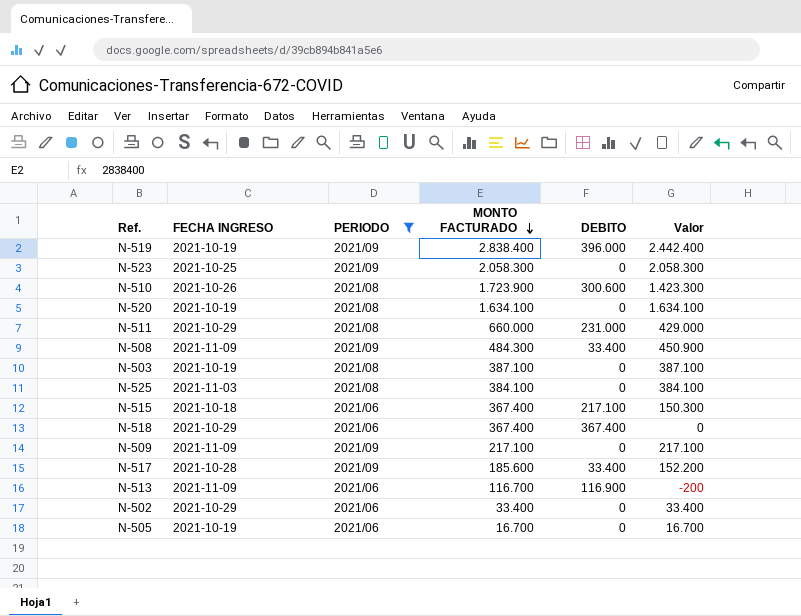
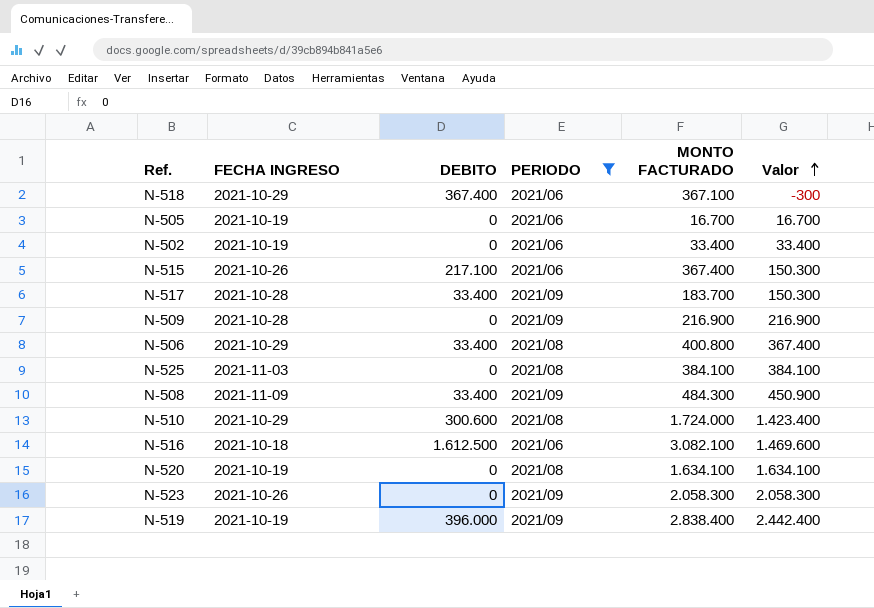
row order: MONTO FACTURADO descending -> Valor ascending
column DEBITO | position: 5 -> 3
row N-511: 2021-10-29 | 2021/08 | 660.000 | 231.000 | 429.000 -> none
row N-503: 2021-10-19 | 2021/08 | 387.100 | 0 | 387.100 -> none
row N-513: 2021-11-09 | 2021/06 | 116.700 | 116.900 | -200 -> none
N-518 | MONTO FACTURADO: 367.400 -> 367.100
N-518 | Valor: 0 -> -300
N-502 | FECHA INGRESO: 2021-10-29 -> 2021-10-19
N-515 | FECHA INGRESO: 2021-10-18 -> 2021-10-26
N-517 | MONTO FACTURADO: 185.600 -> 183.700
N-517 | Valor: 152.200 -> 150.300
N-509 | FECHA INGRESO: 2021-11-09 -> 2021-10-28
N-509 | MONTO FACTURADO: 217.100 -> 216.900
N-509 | Valor: 217.100 -> 216.900
row N-506: none -> 2021-10-29 | 33.400 | 2021/08 | 400.800 | 367.400
N-510 | FECHA INGRESO: 2021-10-26 -> 2021-10-29
N-510 | MONTO FACTURADO: 1.723.900 -> 1.724.000
N-510 | Valor: 1.423.300 -> 1.423.400
row N-516: none -> 2021-10-18 | 1.612.500 | 2021/06 | 3.082.100 | 1.469.600
N-523 | FECHA INGRESO: 2021-10-25 -> 2021-10-26

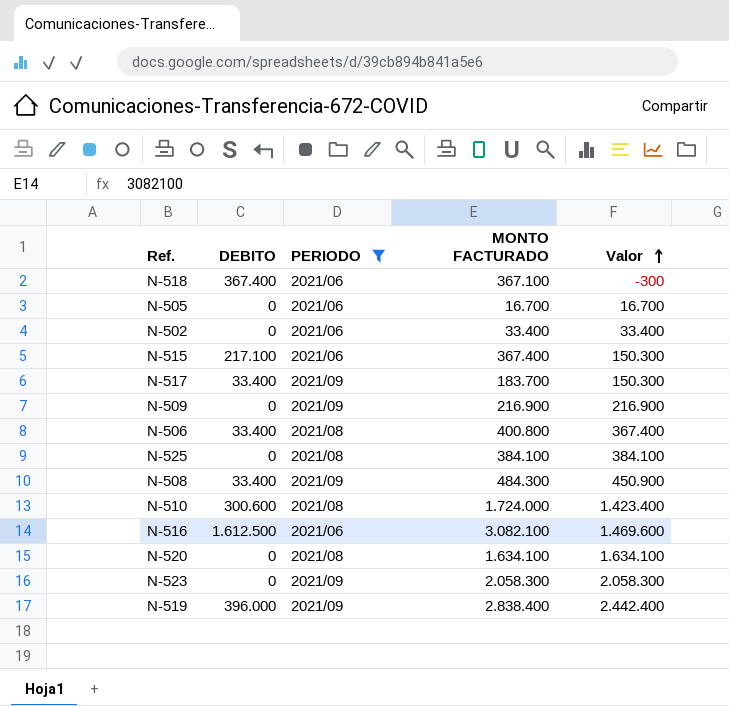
column FECHA INGRESO | position: 2 -> none

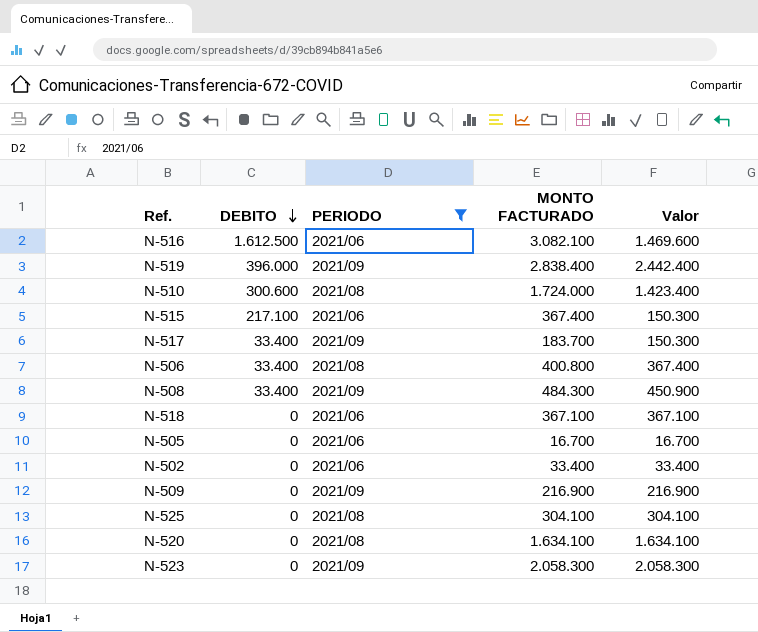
row order: Valor ascending -> DEBITO descending
N-518 | DEBITO: 367.400 -> 0
N-518 | Valor: -300 -> 367.100
N-525 | MONTO FACTURADO: 384.100 -> 304.100
N-525 | Valor: 384.100 -> 304.100

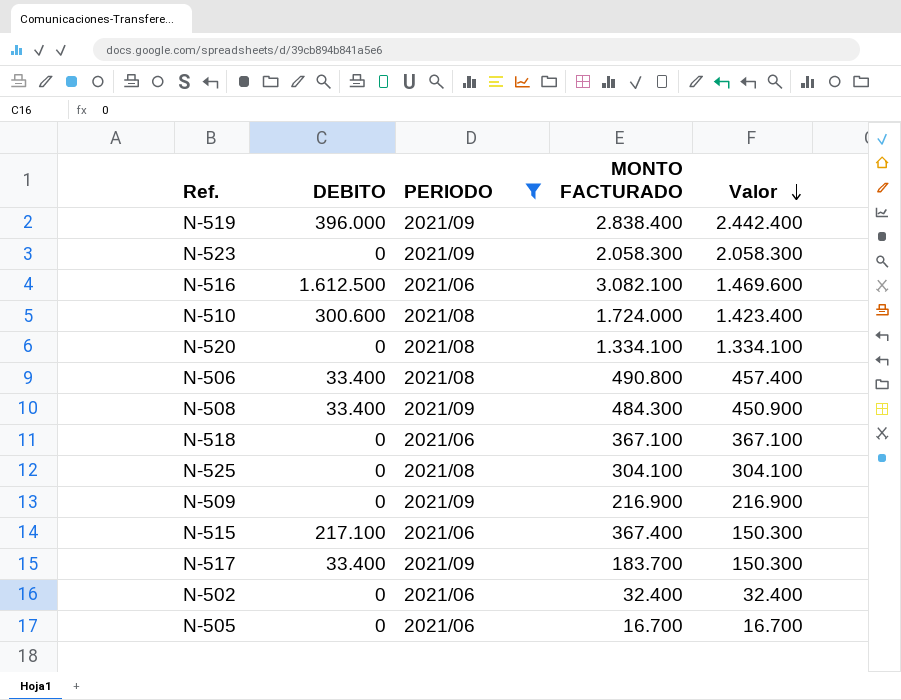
row order: DEBITO descending -> Valor descending
N-520 | MONTO FACTURADO: 1.634.100 -> 1.334.100
N-520 | Valor: 1.634.100 -> 1.334.100
N-506 | MONTO FACTURADO: 400.800 -> 490.800
N-506 | Valor: 367.400 -> 457.400
N-502 | MONTO FACTURADO: 33.400 -> 32.400
N-502 | Valor: 33.400 -> 32.400

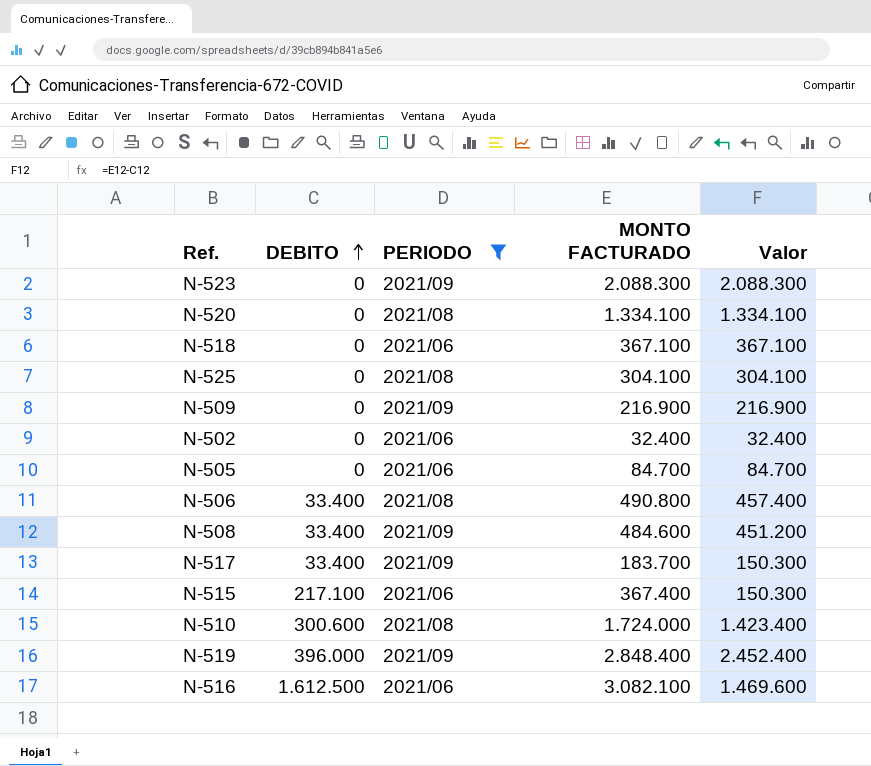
row order: Valor descending -> DEBITO ascending
N-523 | MONTO FACTURADO: 2.058.300 -> 2.088.300
N-523 | Valor: 2.058.300 -> 2.088.300
N-505 | MONTO FACTURADO: 16.700 -> 84.700
N-505 | Valor: 16.700 -> 84.700
N-508 | MONTO FACTURADO: 484.300 -> 484.600
N-508 | Valor: 450.900 -> 451.200
N-519 | MONTO FACTURADO: 2.838.400 -> 2.848.400
N-519 | Valor: 2.442.400 -> 2.452.400

